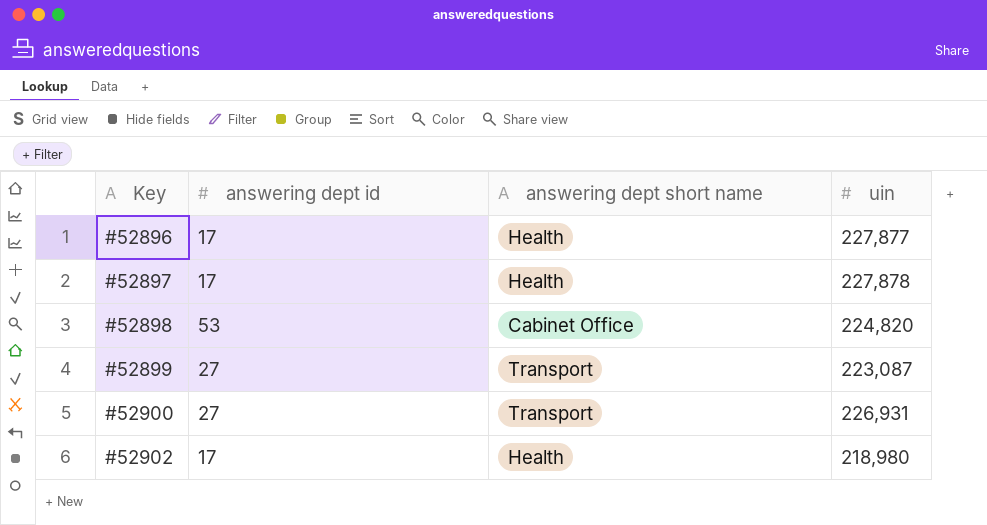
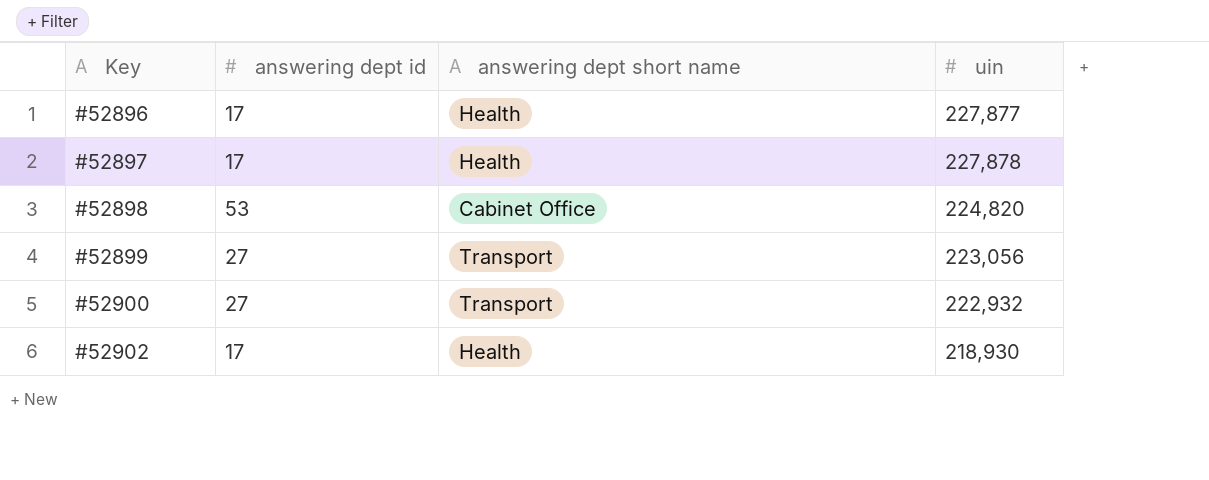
#52899 | uin: 223,087 -> 223,056
#52900 | uin: 226,931 -> 222,932
#52902 | uin: 218,980 -> 218,930

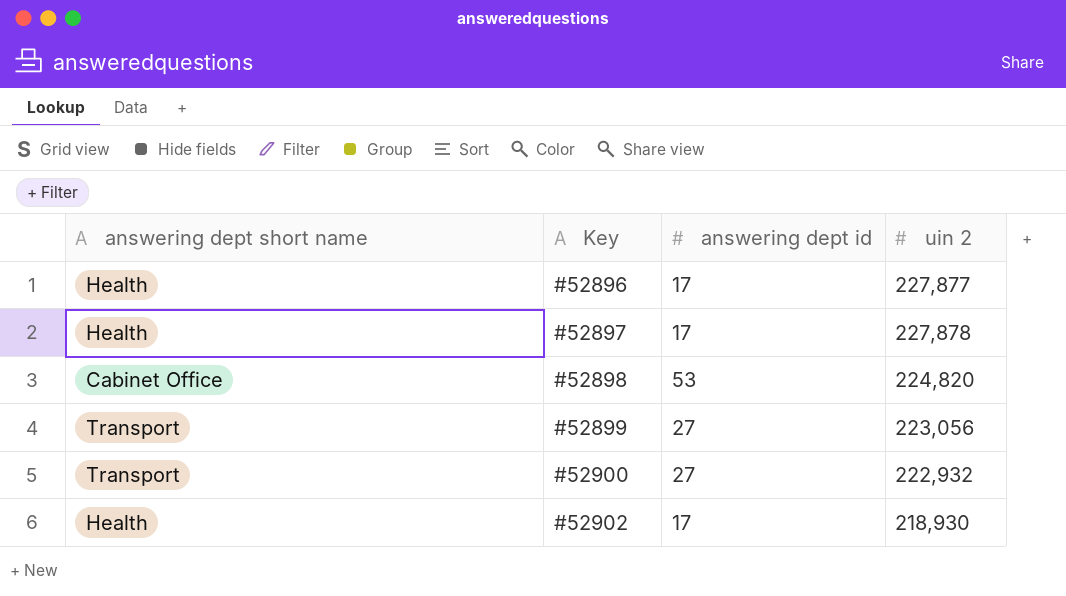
column answering dept short name | position: 3 -> 1
column name: uin -> uin 2

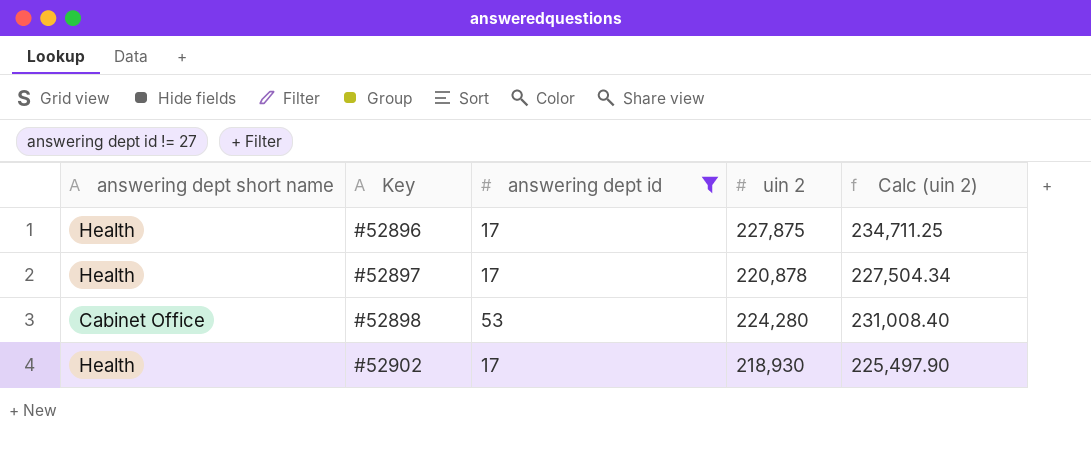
filter: none -> answering dept id != 27
column Calc (uin 2) | formula: none -> [uin 2] * 1.03
#52896 | uin 2: 227,877 -> 227,875
#52897 | uin 2: 227,878 -> 220,878
#52898 | uin 2: 224,820 -> 224,280

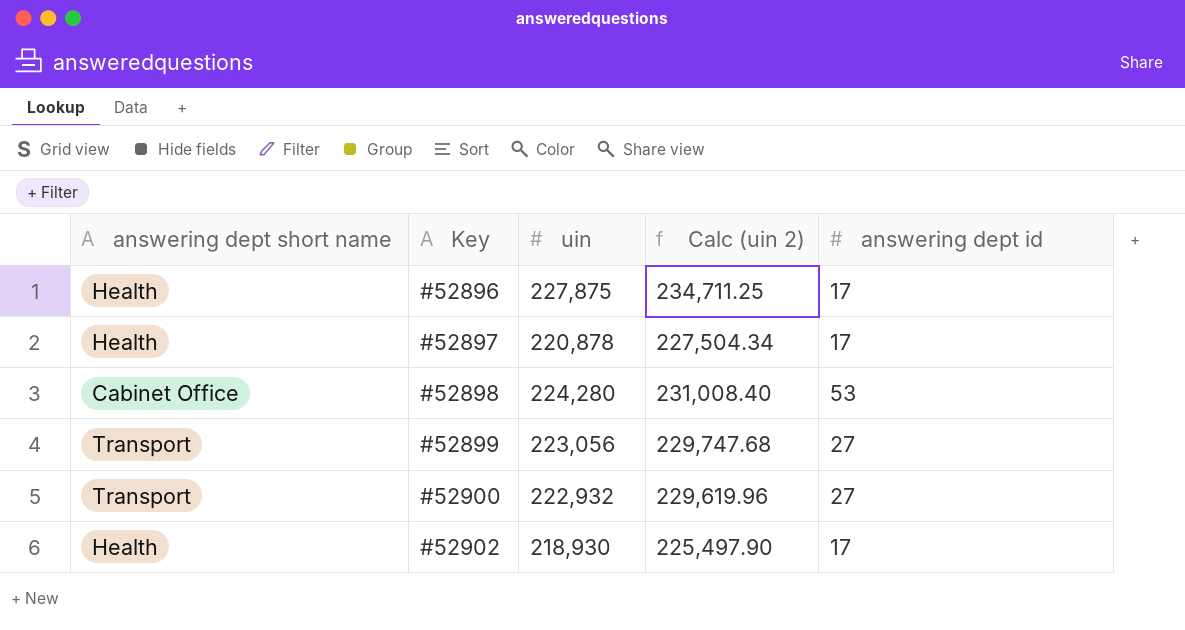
filter: answering dept id != 27 -> none
column name: uin 2 -> uin
column answering dept id | position: 3 -> 5

